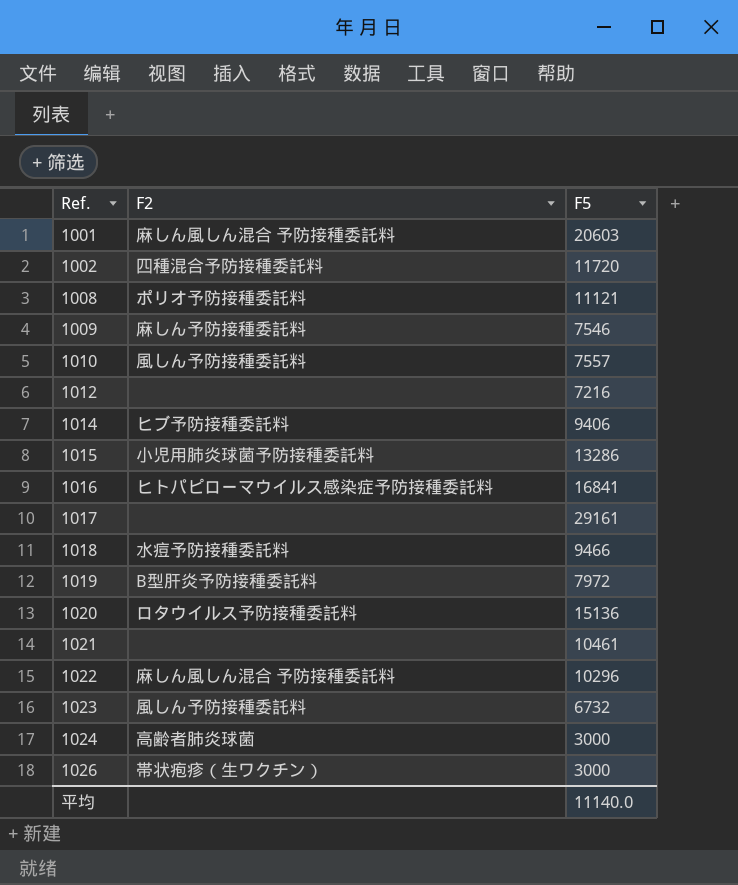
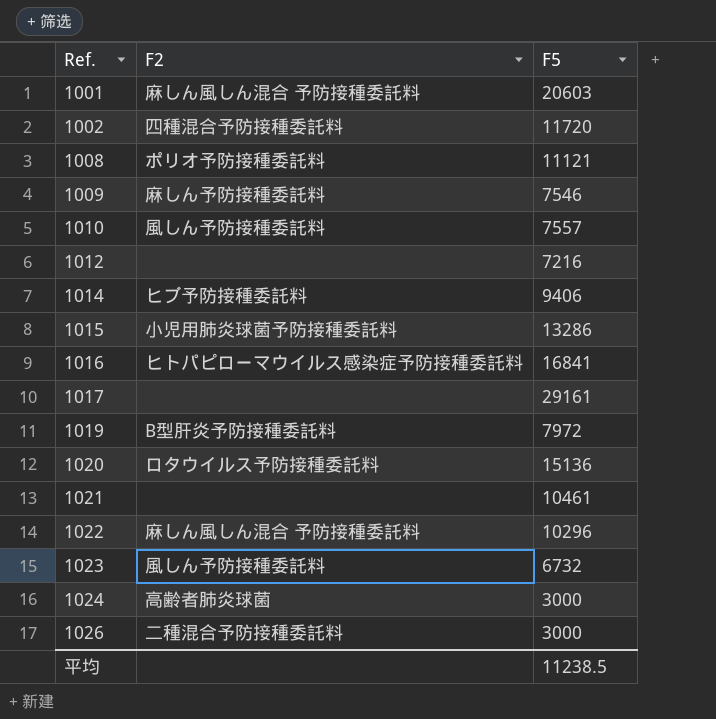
row 1018: 水痘予防接種委託料 | 9466 -> none
1026 | F2: 帯状疱疹（生ワクチン） -> 二種混合予防接種委託料
平均 | F5: 11140.0 -> 11238.5

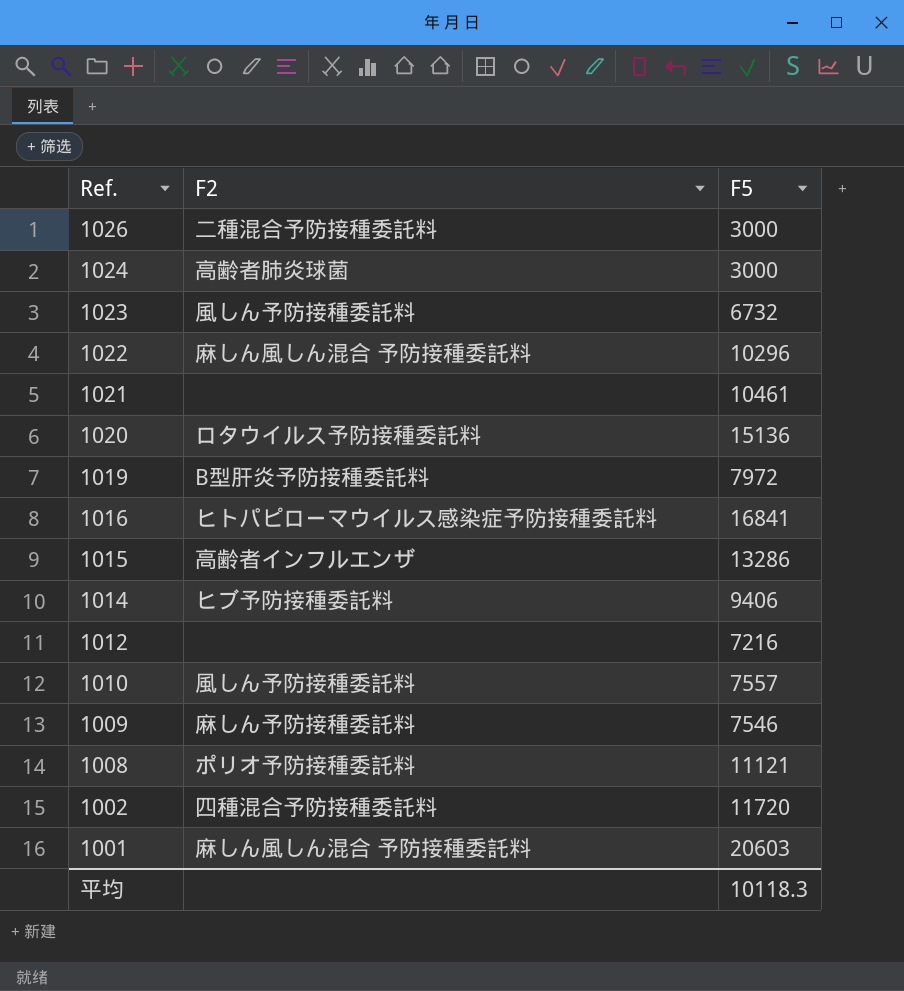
row order: Ref. ascending -> Ref. descending
row 1017: none | 29161 -> none
1015 | F2: 小児用肺炎球菌予防接種委託料 -> 高齢者インフルエンザ
平均 | F5: 11238.5 -> 10118.3

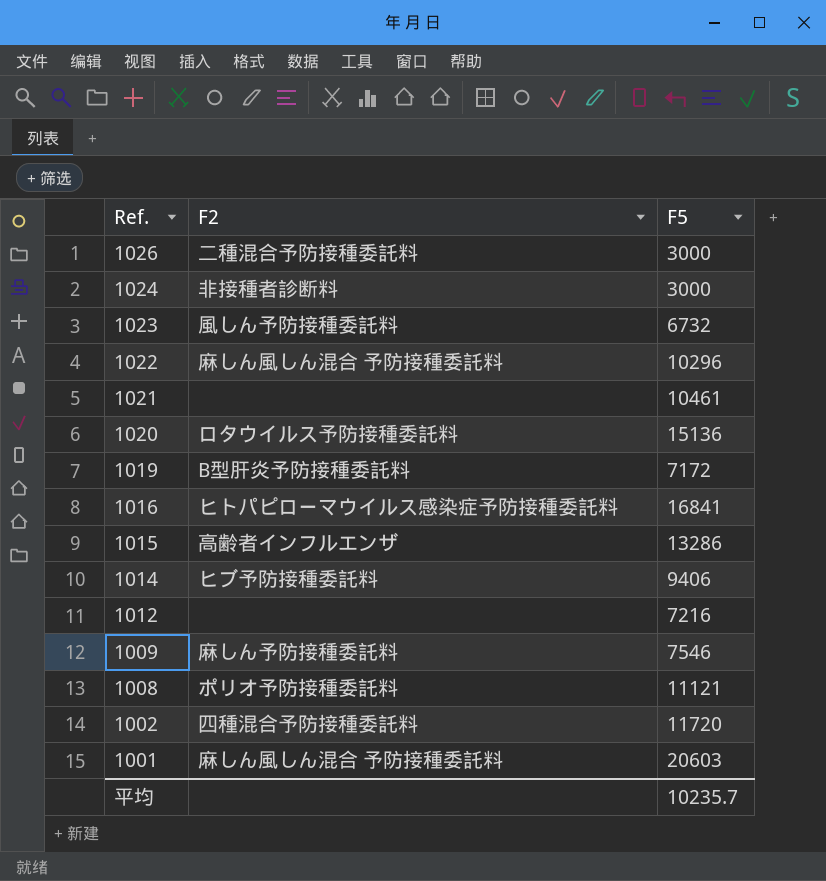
row 1010: 風しん予防接種委託料 | 7557 -> none
1024 | F2: 高齢者肺炎球菌 -> 非接種者診断料
1019 | F5: 7972 -> 7172
平均 | F5: 10118.3 -> 10235.7

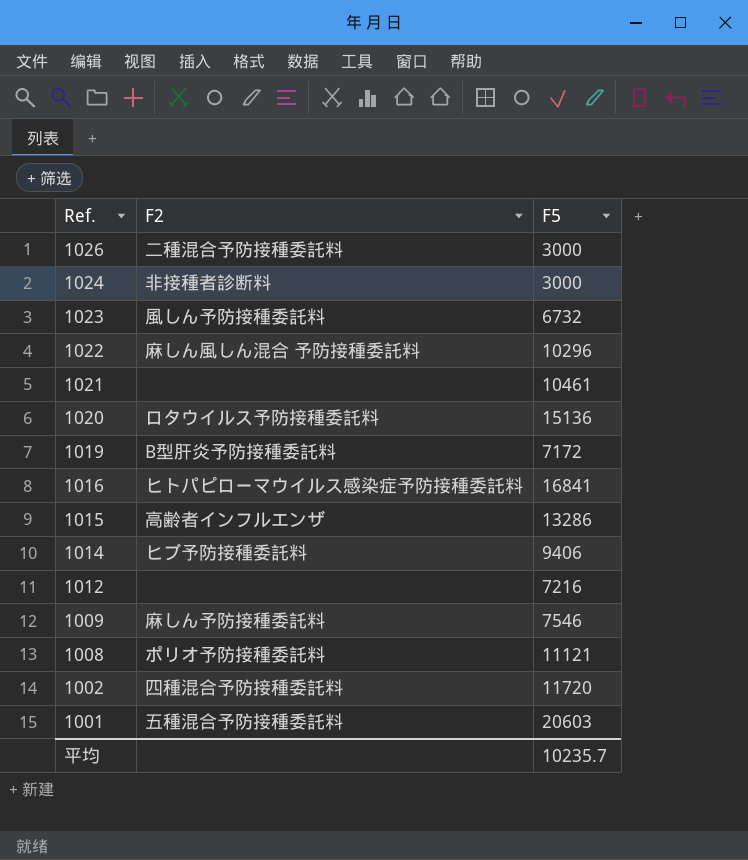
1001 | F2: 麻しん風しん混合 予防接種委託料 -> 五種混合予防接種委託料

